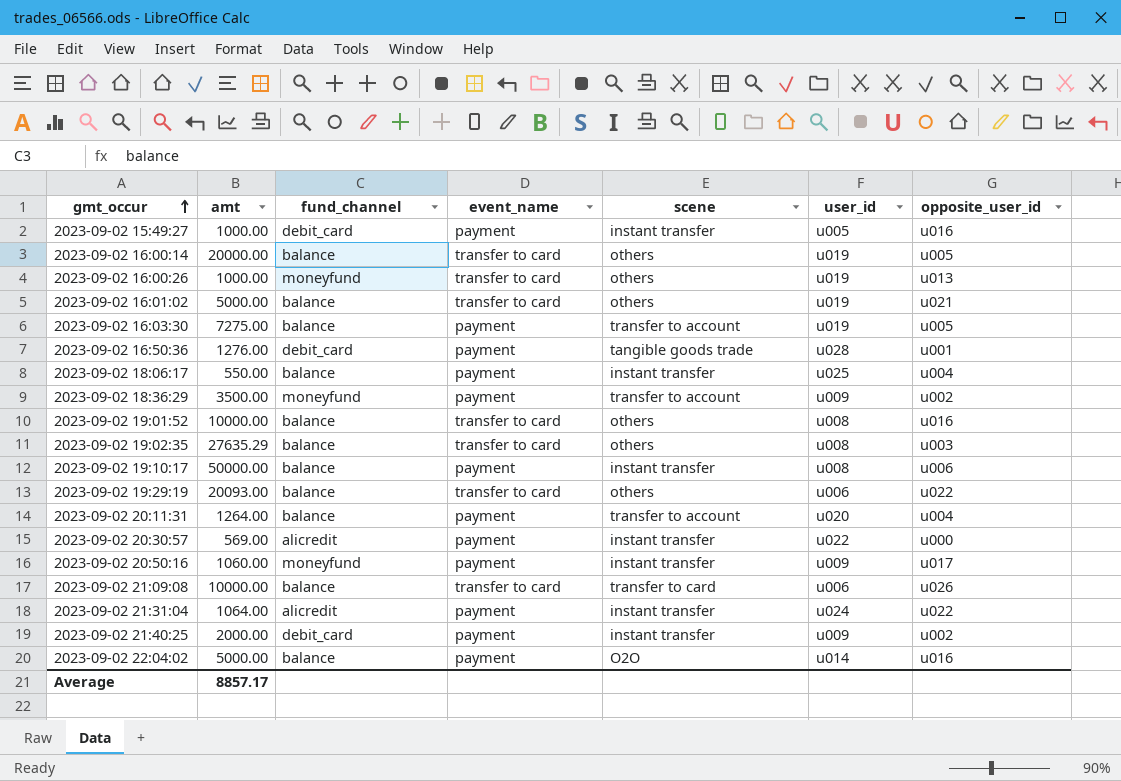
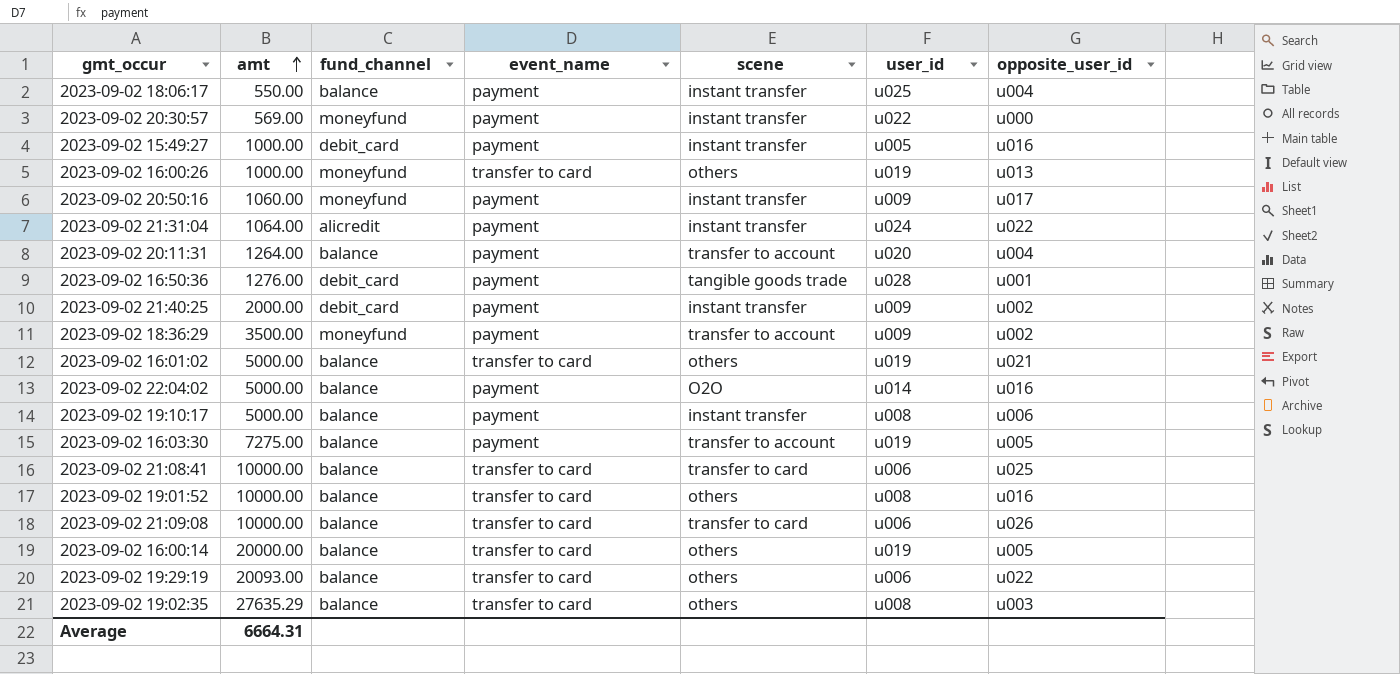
row order: gmt_occur ascending -> amt ascending
2023-09-02 20:30:57 | fund_channel: alicredit -> moneyfund
2023-09-02 19:10:17 | amt: 50000.00 -> 5000.00
row 2023-09-02 21:08:41: none -> 10000.00 | balance | transfer to card | transfer to card | u006 | u025
Average | amt: 8857.17 -> 6664.31

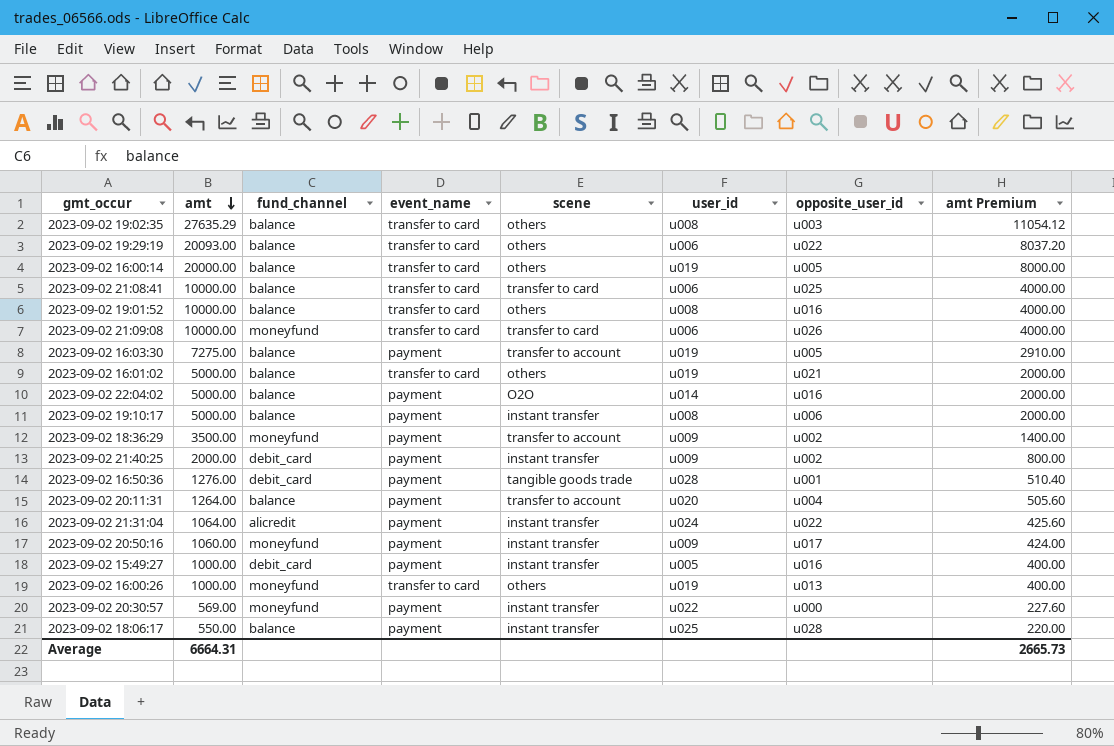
row order: amt ascending -> amt descending
column amt Premium | formula: none -> [amt] * 0.4
2023-09-02 21:09:08 | fund_channel: balance -> moneyfund
2023-09-02 18:06:17 | opposite_user_id: u004 -> u028

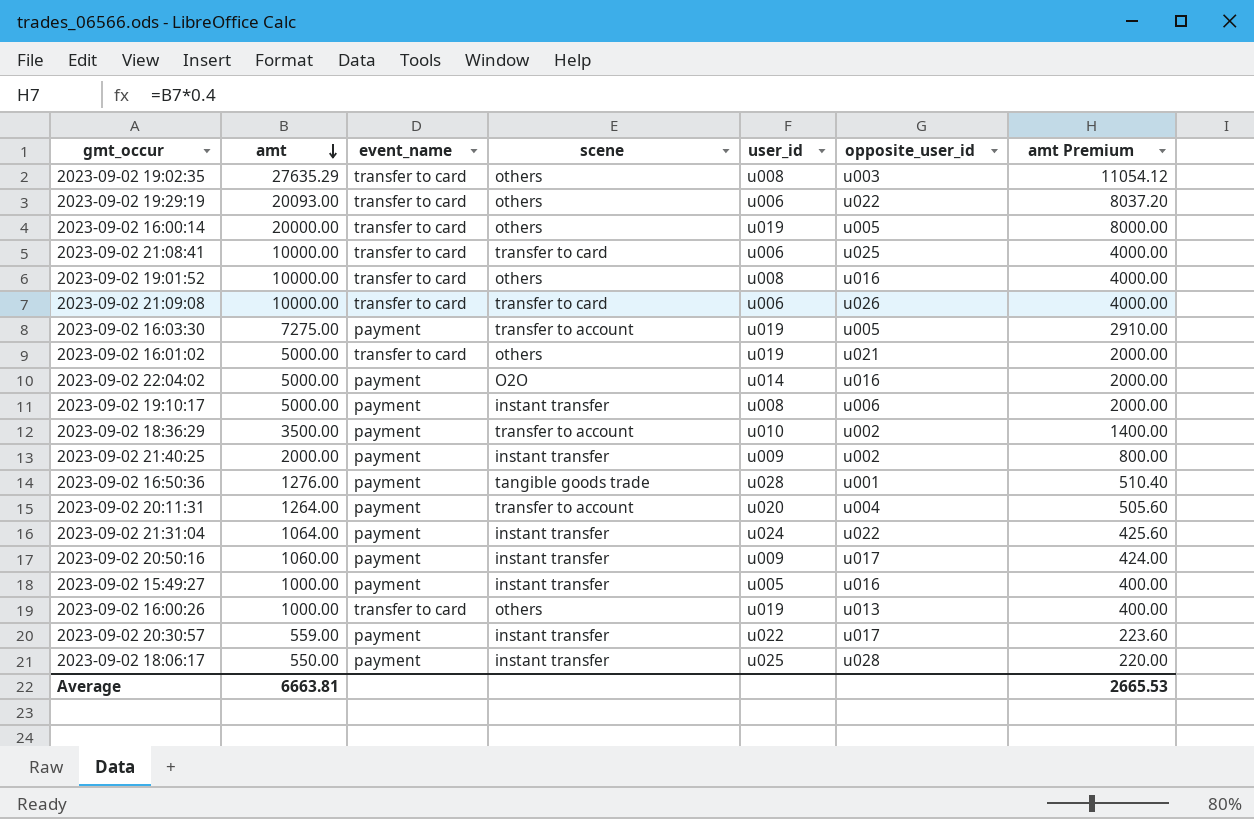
column fund_channel | position: 3 -> none
2023-09-02 18:36:29 | user_id: u009 -> u010
2023-09-02 20:30:57 | amt: 569.00 -> 559.00
2023-09-02 20:30:57 | opposite_user_id: u000 -> u017
2023-09-02 20:30:57 | amt Premium: 227.60 -> 223.60
Average | amt: 6664.31 -> 6663.81
Average | amt Premium: 2665.73 -> 2665.53

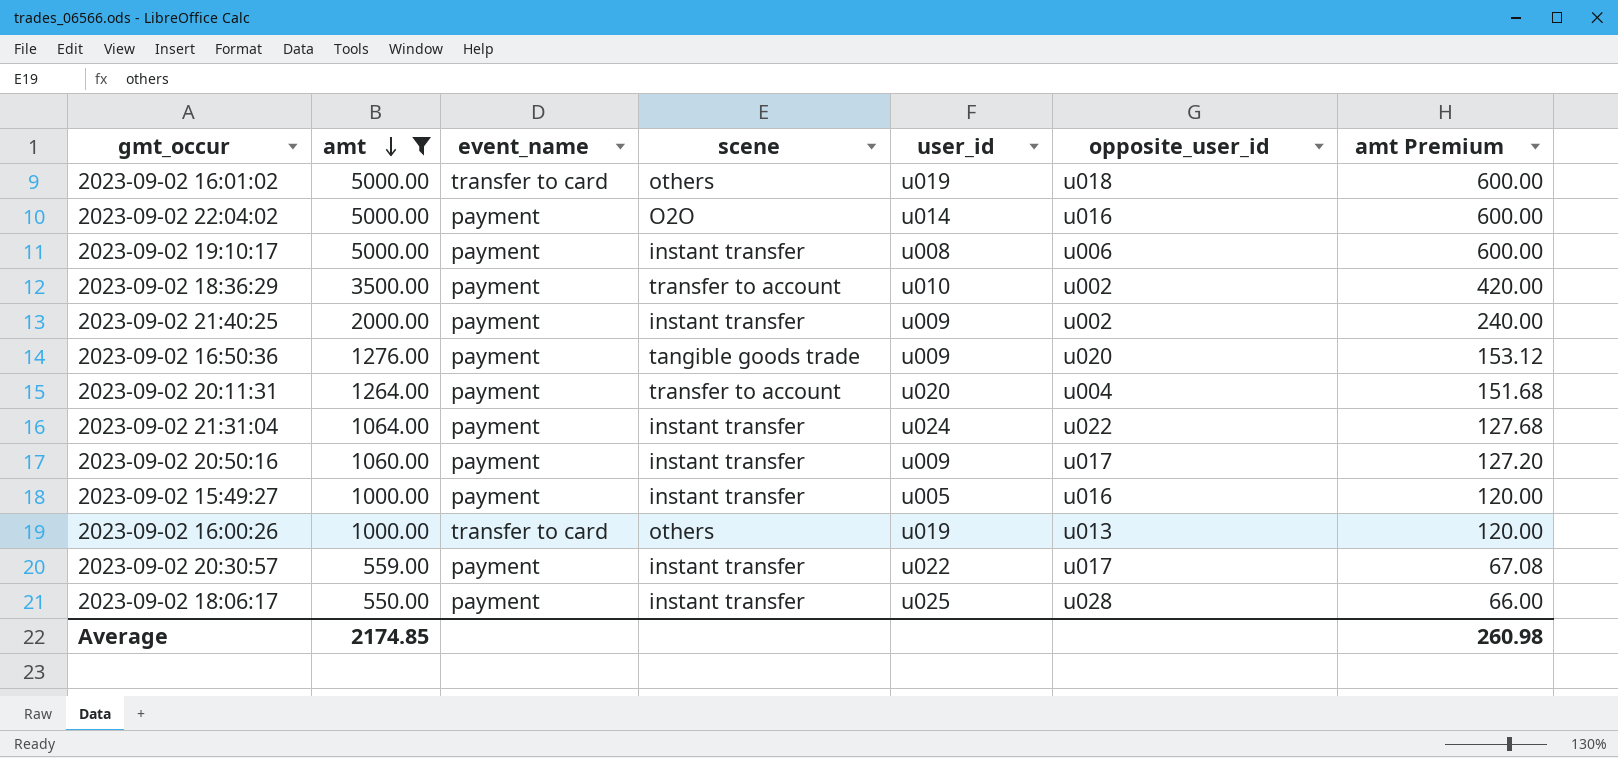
filter: none -> amt <= 5000.00
column amt Premium | formula: [amt] * 0.4 -> [amt] * 0.12
2023-09-02 16:01:02 | opposite_user_id: u021 -> u018
2023-09-02 16:50:36 | user_id: u028 -> u009
2023-09-02 16:50:36 | opposite_user_id: u001 -> u020
Average | amt: 6663.81 -> 2174.85
Average | amt Premium: 2665.53 -> 260.98

